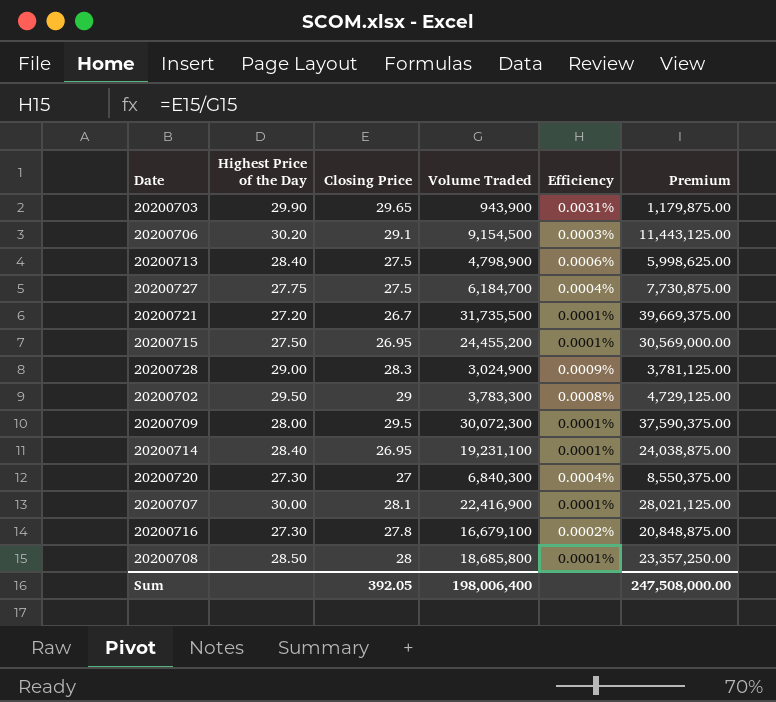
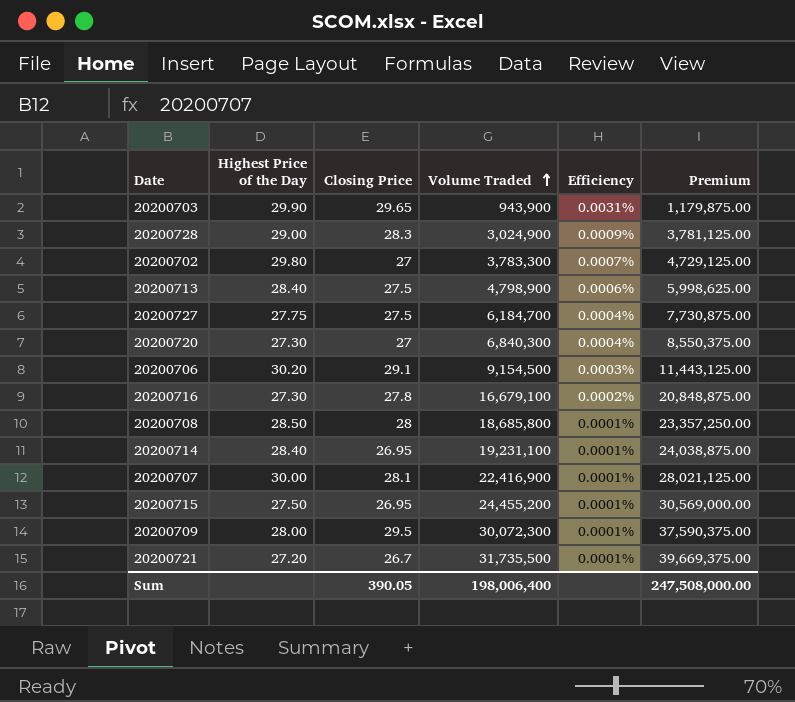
row order: none -> Volume Traded ascending
20200702 | Highest Price of the Day: 29.50 -> 29.80
20200702 | Closing Price: 29 -> 27
20200702 | Efficiency: 0.0008% -> 0.0007%
Sum | Closing Price: 392.05 -> 390.05

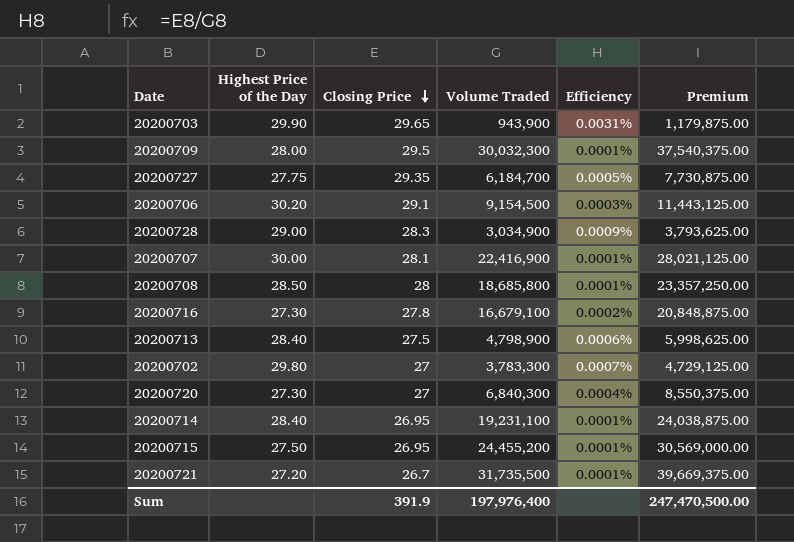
row order: Volume Traded ascending -> Closing Price descending
20200709 | Volume Traded: 30,072,300 -> 30,032,300
20200709 | Premium: 37,590,375.00 -> 37,540,375.00
20200727 | Closing Price: 27.5 -> 29.35
20200727 | Efficiency: 0.0004% -> 0.0005%
20200728 | Volume Traded: 3,024,900 -> 3,034,900
20200728 | Premium: 3,781,125.00 -> 3,793,625.00
Sum | Closing Price: 390.05 -> 391.9
Sum | Volume Traded: 198,006,400 -> 197,976,400
Sum | Premium: 247,508,000.00 -> 247,470,500.00

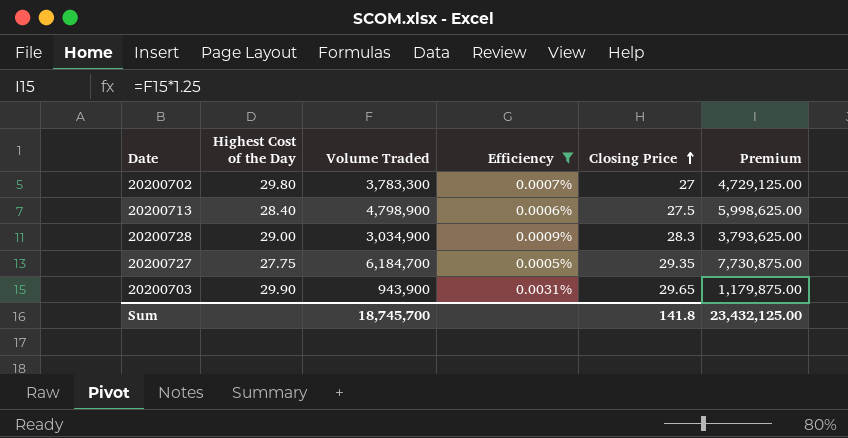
filter: none -> Efficiency >= 0.0005%
row order: Closing Price descending -> Closing Price ascending
column name: Highest Price of the Day -> Highest Cost of the Day
column Closing Price | position: 3 -> 5
Sum | Volume Traded: 197,976,400 -> 18,745,700
Sum | Closing Price: 391.9 -> 141.8
Sum | Premium: 247,470,500.00 -> 23,432,125.00

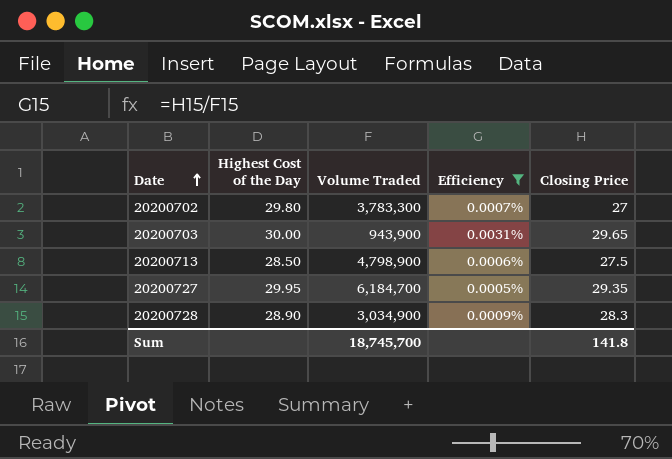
row order: Closing Price ascending -> Date ascending
column Premium | formula: [Volume Traded] * 1.25 -> none
20200703 | Highest Cost of the Day: 29.90 -> 30.00
20200713 | Highest Cost of the Day: 28.40 -> 28.50
20200727 | Highest Cost of the Day: 27.75 -> 29.95
20200728 | Highest Cost of the Day: 29.00 -> 28.90

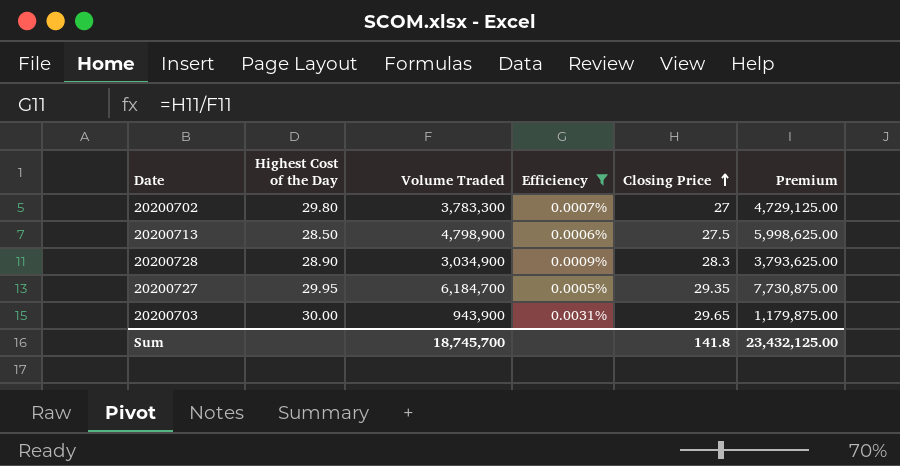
row order: Date ascending -> Closing Price ascending
column Premium | formula: none -> [Volume Traded] * 1.25

